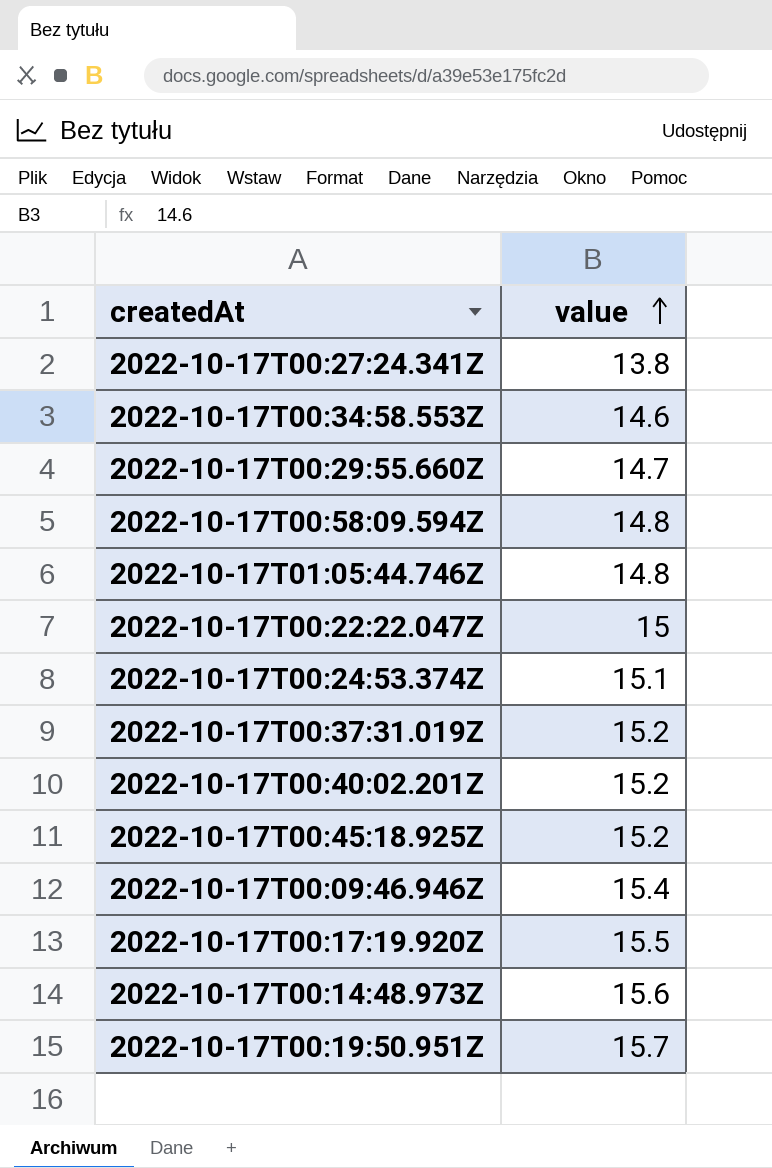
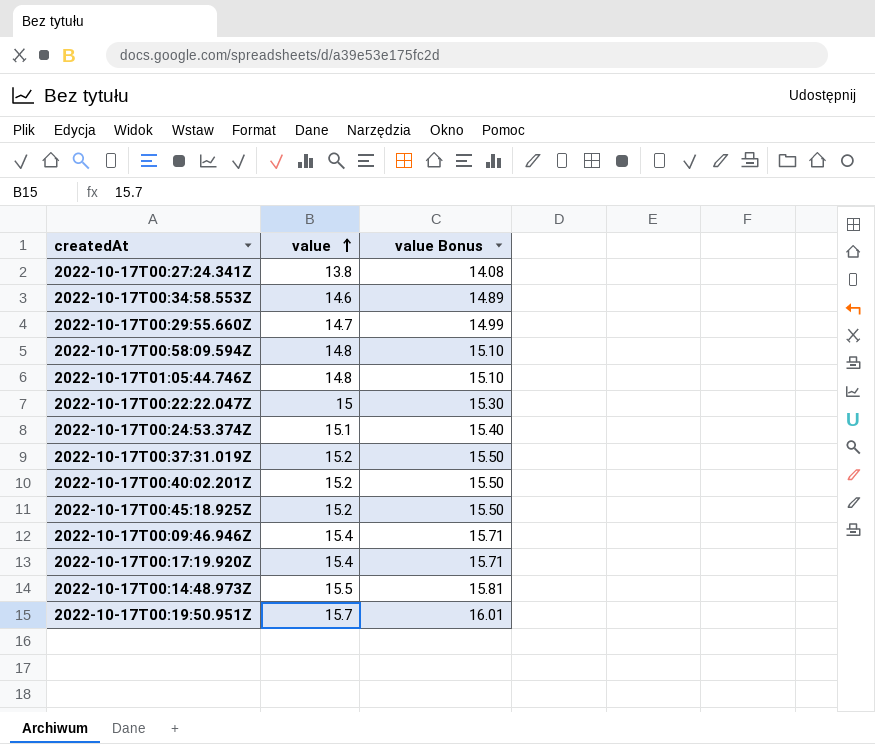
column value Bonus | formula: none -> [value] * 1.02
2022-10-17T00:17:19.920Z | value: 15.5 -> 15.4
2022-10-17T00:14:48.973Z | value: 15.6 -> 15.5

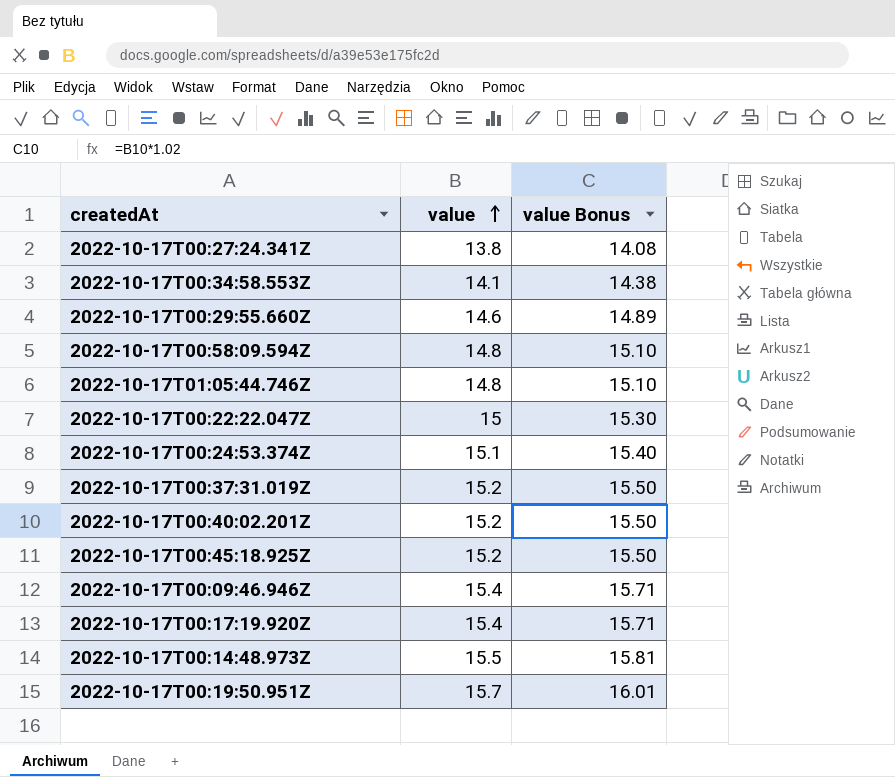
2022-10-17T00:34:58.553Z | value: 14.6 -> 14.1
2022-10-17T00:34:58.553Z | value Bonus: 14.89 -> 14.38
2022-10-17T00:29:55.660Z | value: 14.7 -> 14.6
2022-10-17T00:29:55.660Z | value Bonus: 14.99 -> 14.89

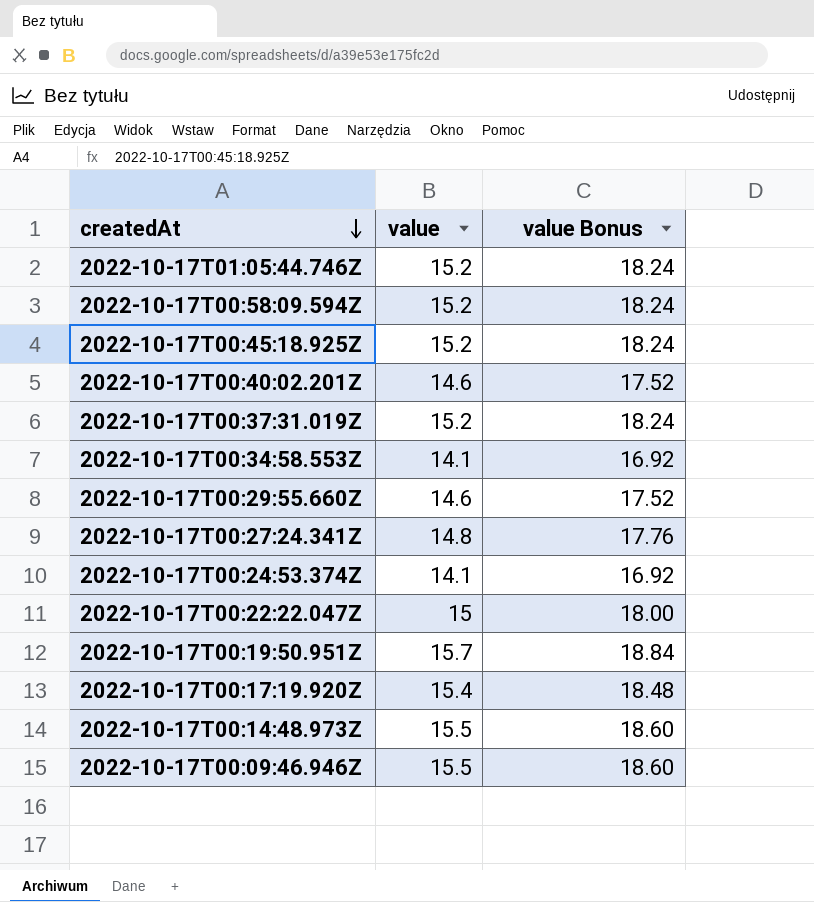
row order: value ascending -> createdAt descending
column value Bonus | formula: [value] * 1.02 -> [value] * 1.2
2022-10-17T01:05:44.746Z | value: 14.8 -> 15.2
2022-10-17T00:58:09.594Z | value: 14.8 -> 15.2
2022-10-17T00:40:02.201Z | value: 15.2 -> 14.6
2022-10-17T00:27:24.341Z | value: 13.8 -> 14.8
2022-10-17T00:24:53.374Z | value: 15.1 -> 14.1
2022-10-17T00:09:46.946Z | value: 15.4 -> 15.5

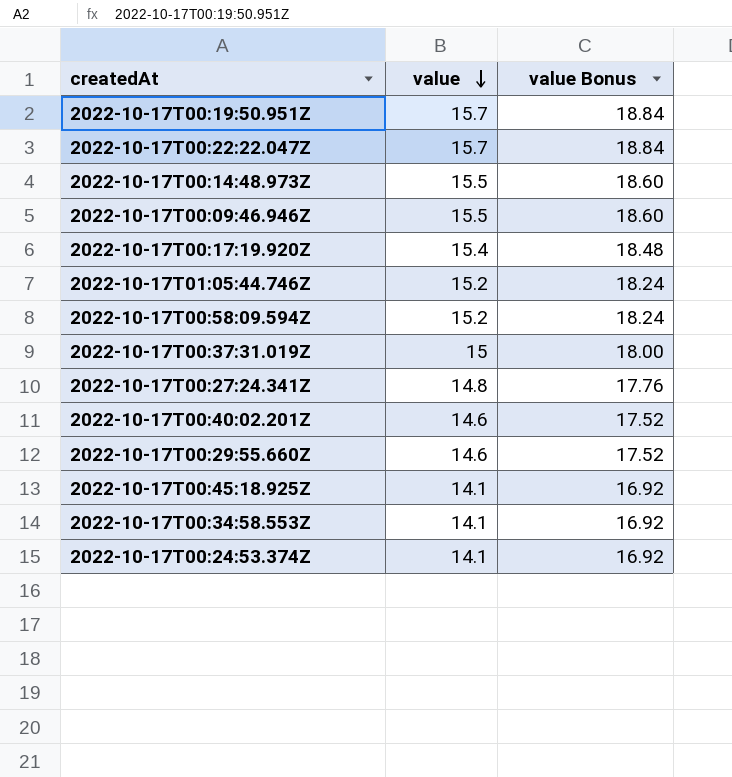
row order: createdAt descending -> value descending
2022-10-17T00:22:22.047Z | value: 15 -> 15.7
2022-10-17T00:22:22.047Z | value Bonus: 18.00 -> 18.84
2022-10-17T00:37:31.019Z | value: 15.2 -> 15
2022-10-17T00:37:31.019Z | value Bonus: 18.24 -> 18.00
2022-10-17T00:45:18.925Z | value: 15.2 -> 14.1
2022-10-17T00:45:18.925Z | value Bonus: 18.24 -> 16.92

